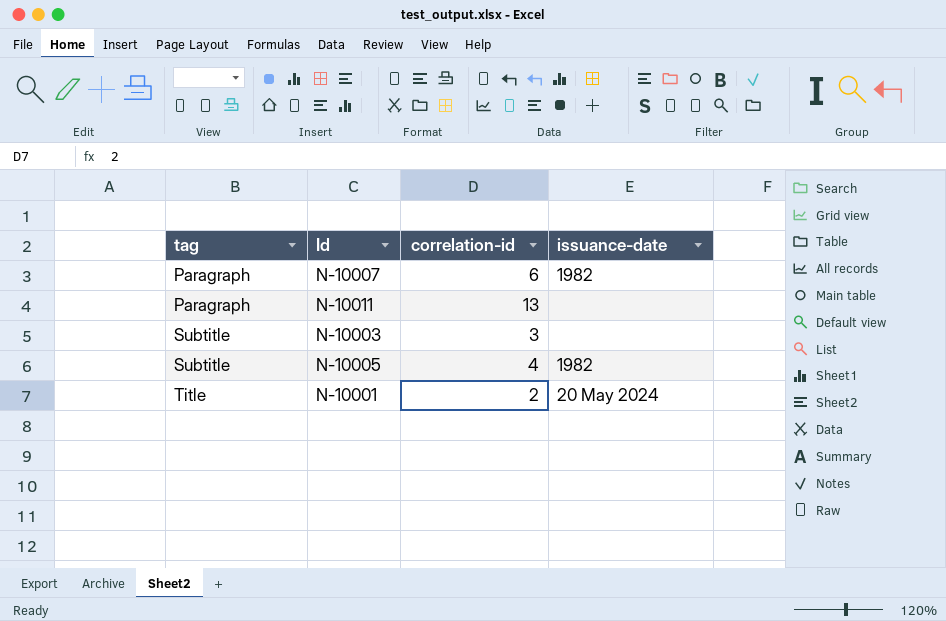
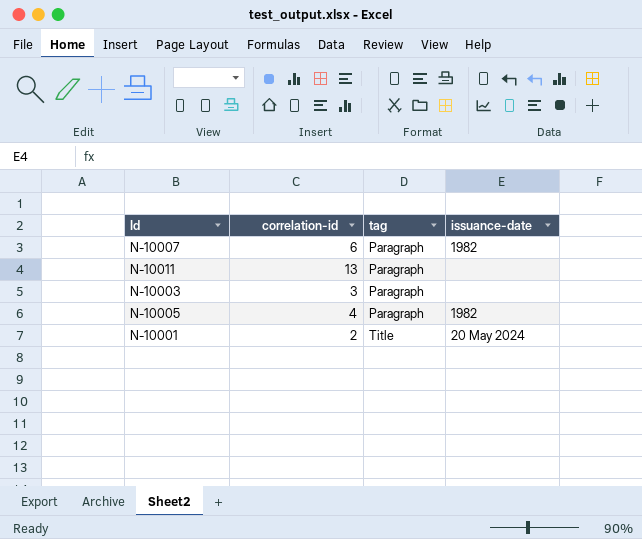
column tag | position: 1 -> 3
N-10003 | tag: Subtitle -> Paragraph
N-10005 | tag: Subtitle -> Paragraph

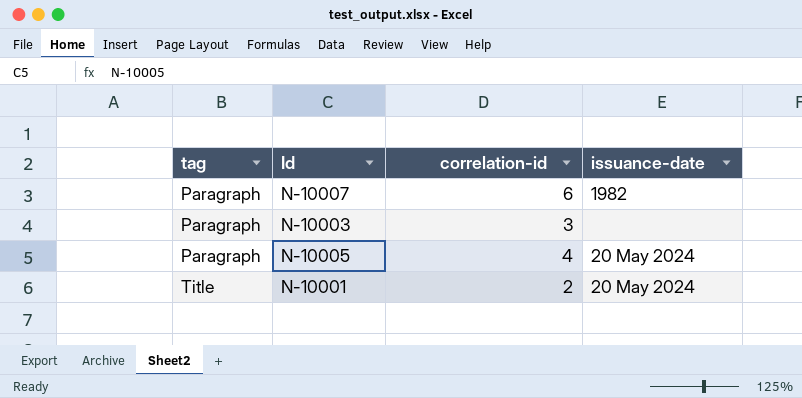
column tag | position: 3 -> 1
row N-10011: 13 | Paragraph | none -> none
N-10005 | issuance-date: 1982 -> 20 May 2024

